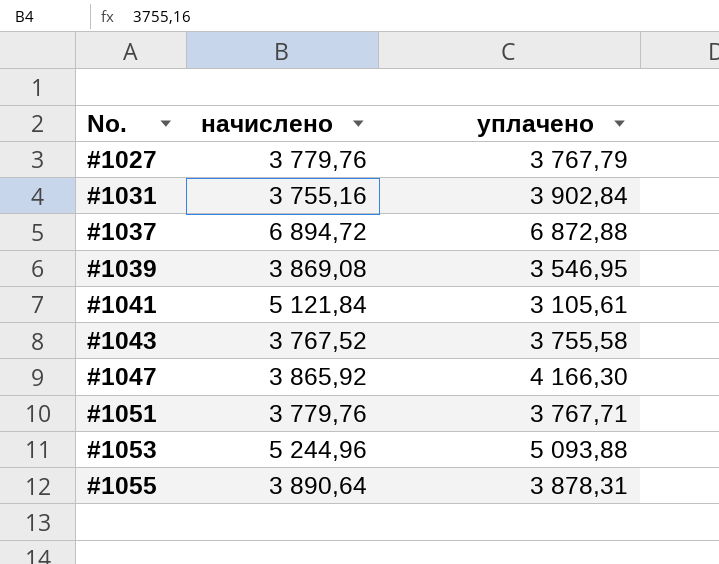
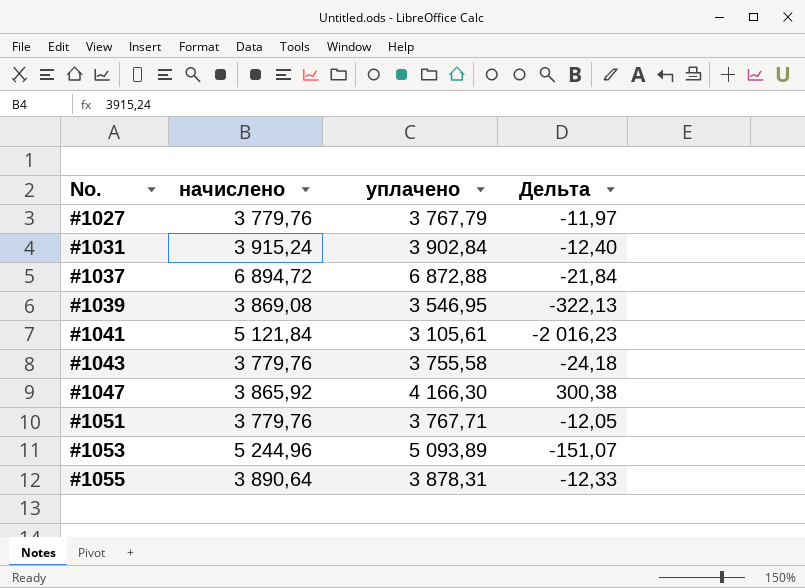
column Дельта | formula: none -> [уплачено] - [начислено]
#1031 | начислено: 3 755,16 -> 3 915,24
#1043 | начислено: 3 767,52 -> 3 779,76
#1053 | уплачено: 5 093,88 -> 5 093,89

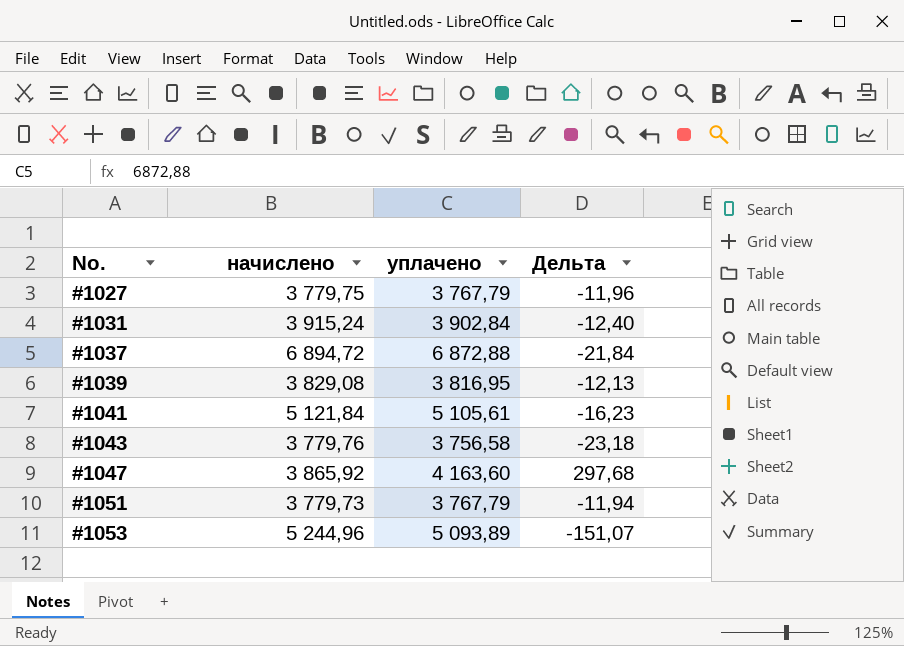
row #1055: 3 890,64 | 3 878,31 | -12,33 -> none
#1027 | начислено: 3 779,76 -> 3 779,75
#1027 | Дельта: -11,97 -> -11,96
#1039 | начислено: 3 869,08 -> 3 829,08
#1039 | уплачено: 3 546,95 -> 3 816,95
#1039 | Дельта: -322,13 -> -12,13
#1041 | уплачено: 3 105,61 -> 5 105,61
#1041 | Дельта: -2 016,23 -> -16,23
#1043 | уплачено: 3 755,58 -> 3 756,58
#1043 | Дельта: -24,18 -> -23,18
#1047 | уплачено: 4 166,30 -> 4 163,60
#1047 | Дельта: 300,38 -> 297,68
#1051 | начислено: 3 779,76 -> 3 779,73
#1051 | уплачено: 3 767,71 -> 3 767,79
#1051 | Дельта: -12,05 -> -11,94

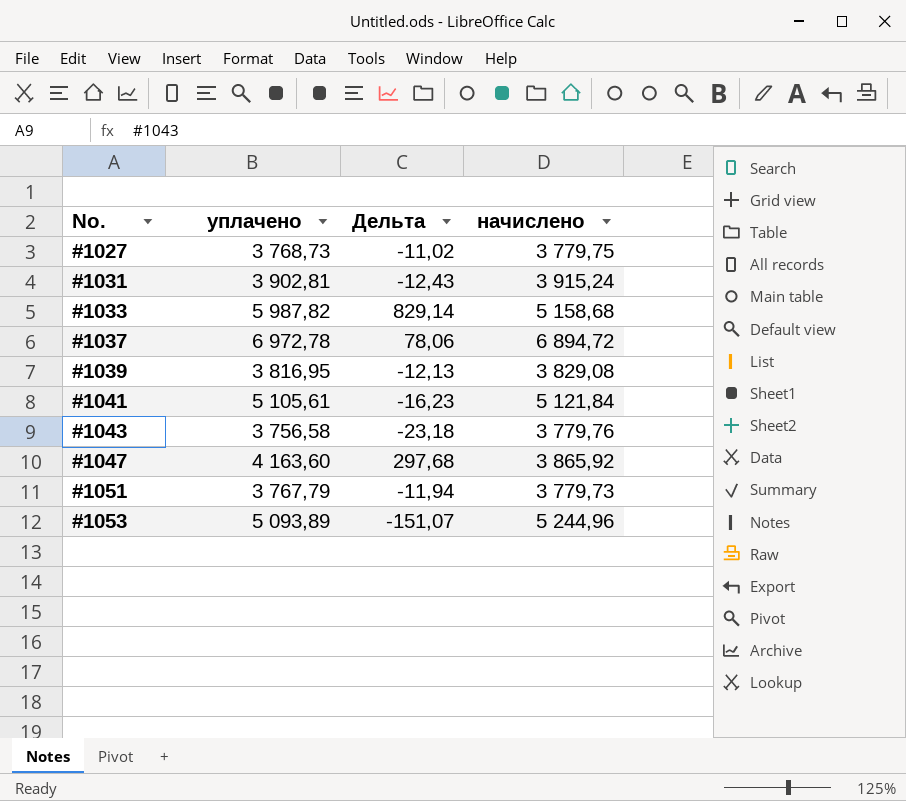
column начислено | position: 2 -> 4
#1027 | уплачено: 3 767,79 -> 3 768,73
#1027 | Дельта: -11,96 -> -11,02
#1031 | уплачено: 3 902,84 -> 3 902,81
#1031 | Дельта: -12,40 -> -12,43
row #1033: none -> 5 987,82 | 829,14 | 5 158,68
#1037 | уплачено: 6 872,88 -> 6 972,78
#1037 | Дельта: -21,84 -> 78,06

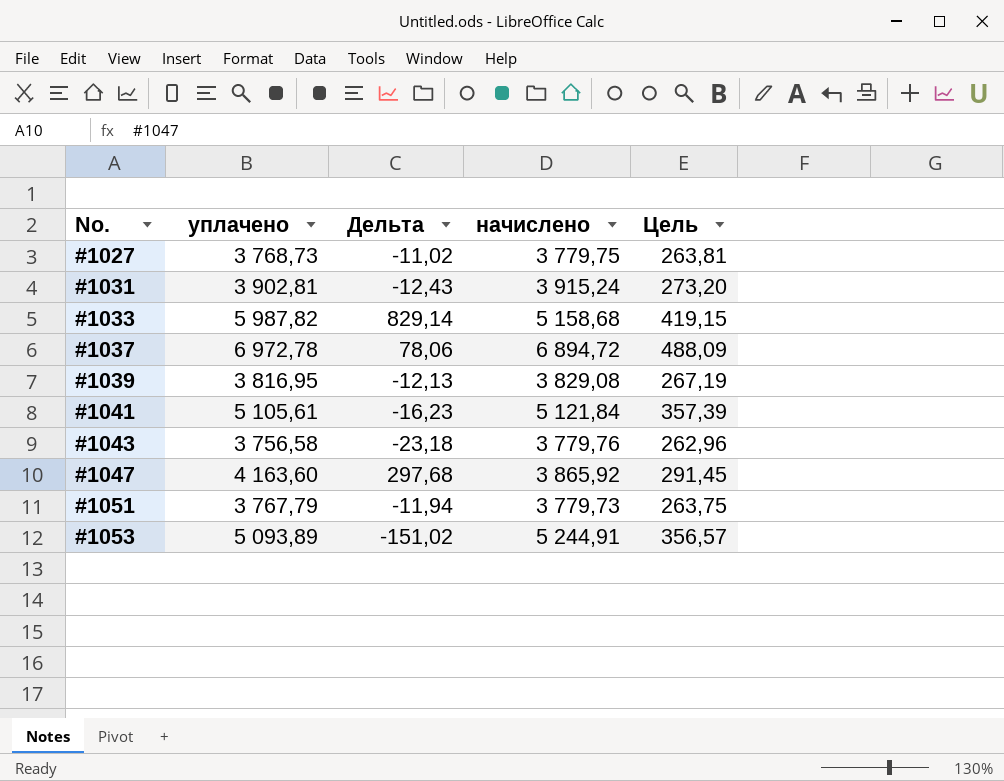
column Цель | formula: none -> [уплачено] * 0,07
#1053 | Дельта: -151,07 -> -151,02
#1053 | начислено: 5 244,96 -> 5 244,91

